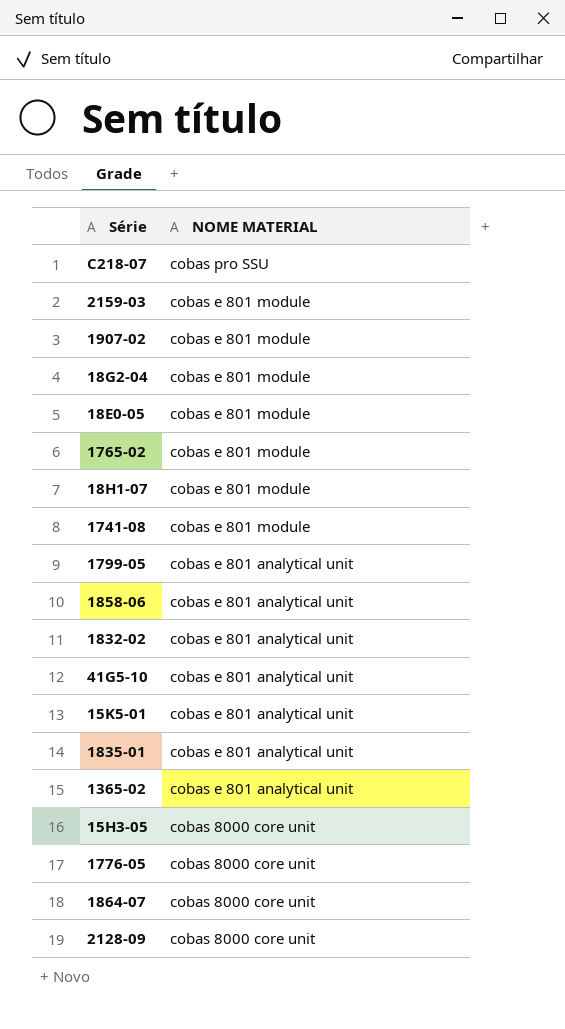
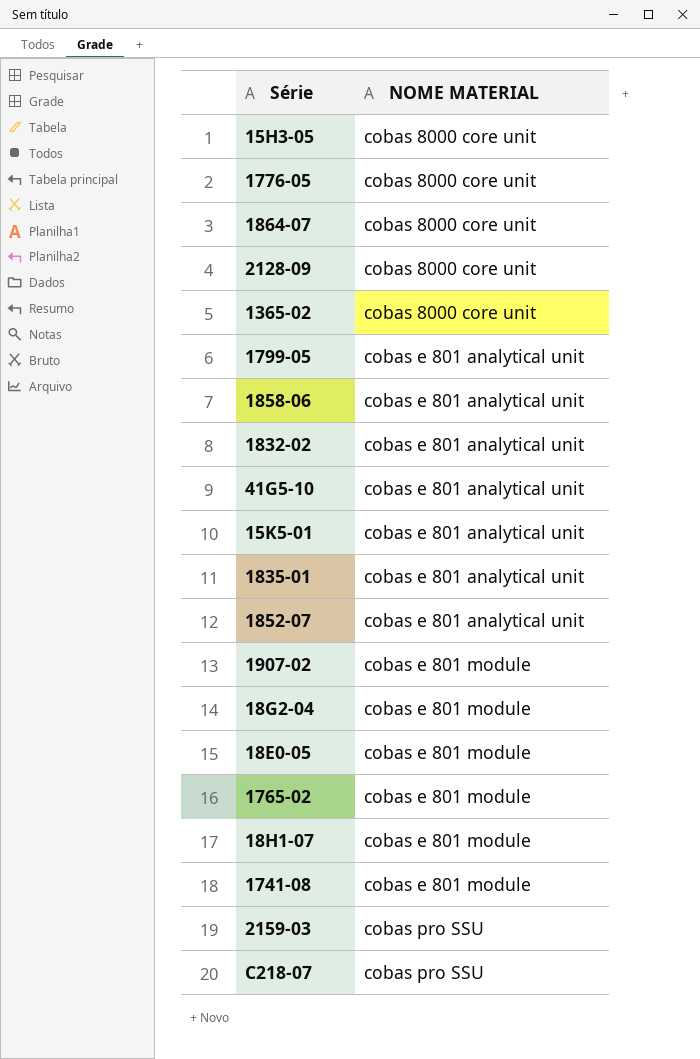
row order: NOME MATERIAL descending -> NOME MATERIAL ascending
1365-02 | NOME MATERIAL: cobas e 801 analytical unit -> cobas 8000 core unit
row 1852-07: none -> cobas e 801 analytical unit
2159-03 | NOME MATERIAL: cobas e 801 module -> cobas pro SSU

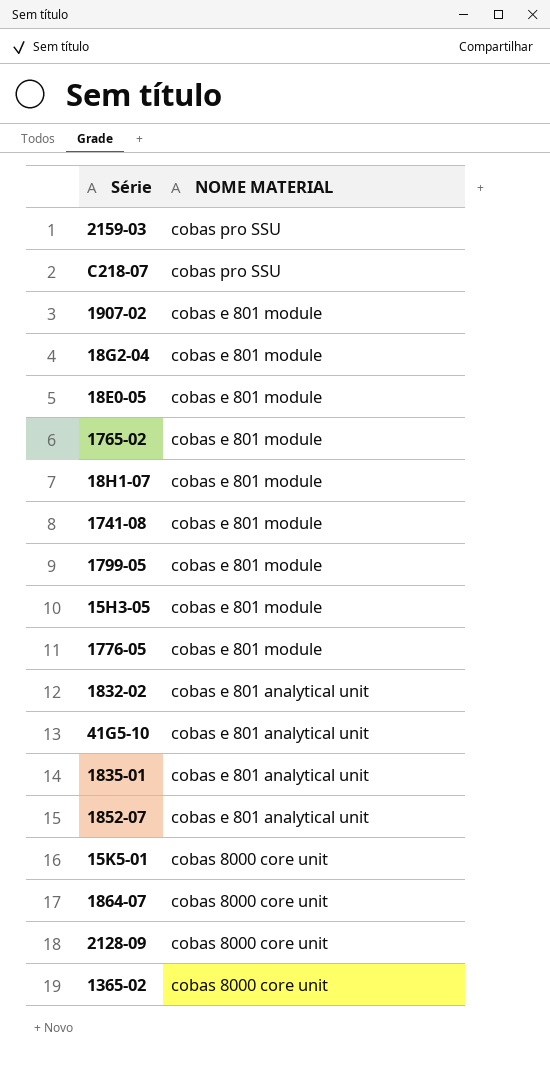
row order: NOME MATERIAL ascending -> NOME MATERIAL descending
row 1858-06: cobas e 801 analytical unit -> none
1799-05 | NOME MATERIAL: cobas e 801 analytical unit -> cobas e 801 module
15H3-05 | NOME MATERIAL: cobas 8000 core unit -> cobas e 801 module
1776-05 | NOME MATERIAL: cobas 8000 core unit -> cobas e 801 module
15K5-01 | NOME MATERIAL: cobas e 801 analytical unit -> cobas 8000 core unit

